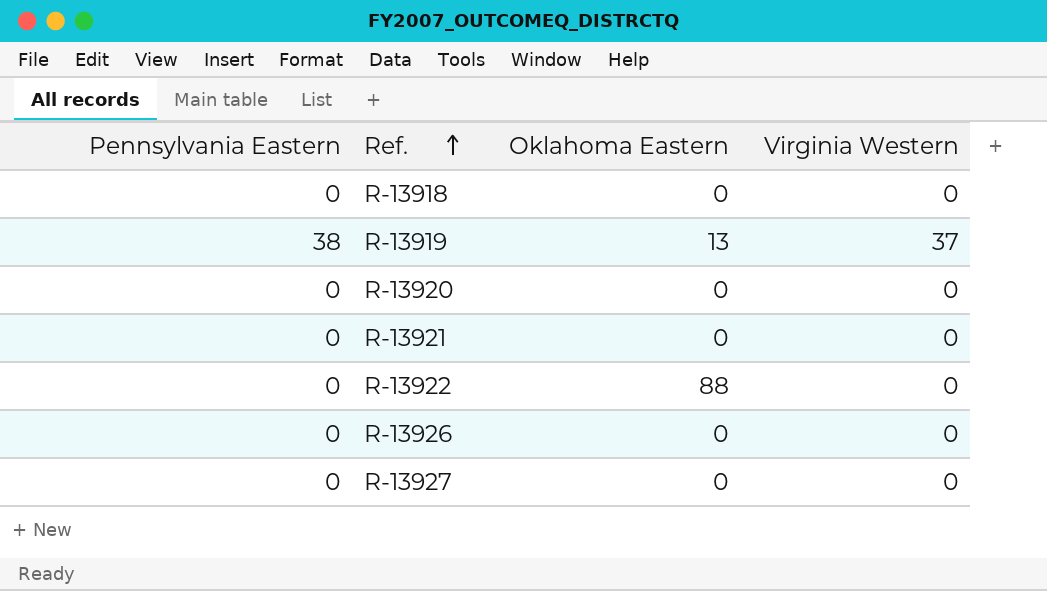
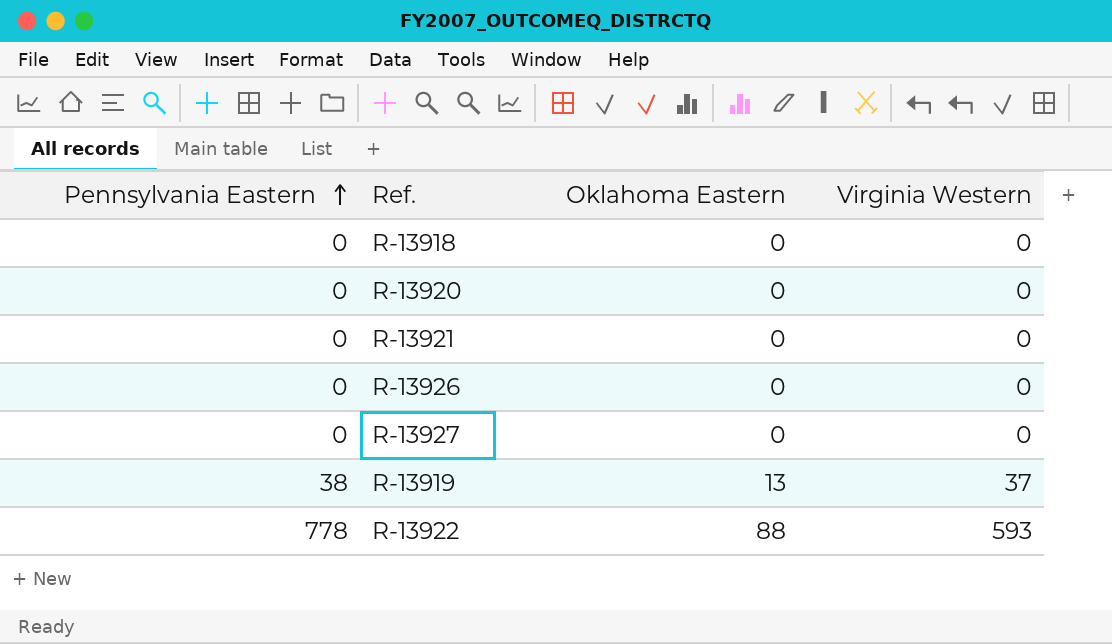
row order: Ref. ascending -> Pennsylvania Eastern ascending
R-13922 | Pennsylvania Eastern: 0 -> 778
R-13922 | Virginia Western: 0 -> 593

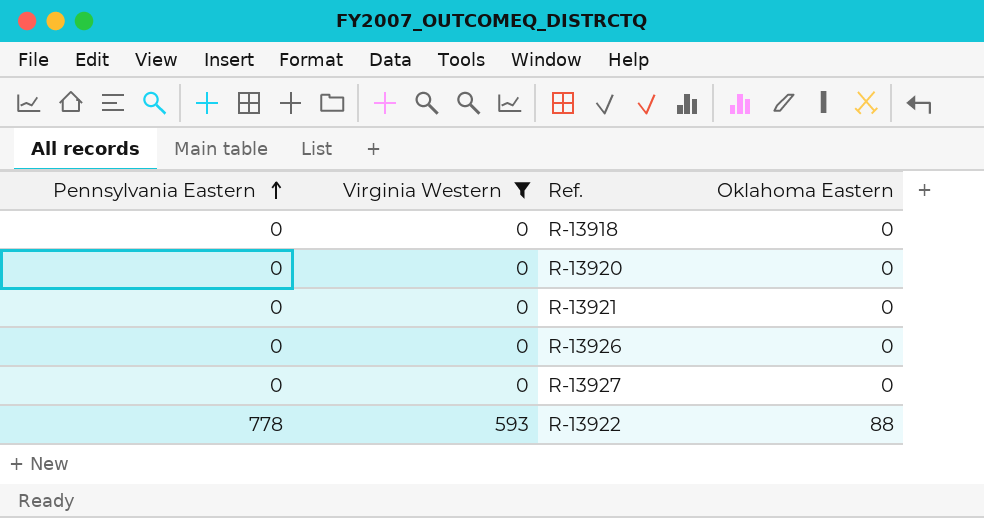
filter: none -> Virginia Western != 37
column Virginia Western | position: 4 -> 2

